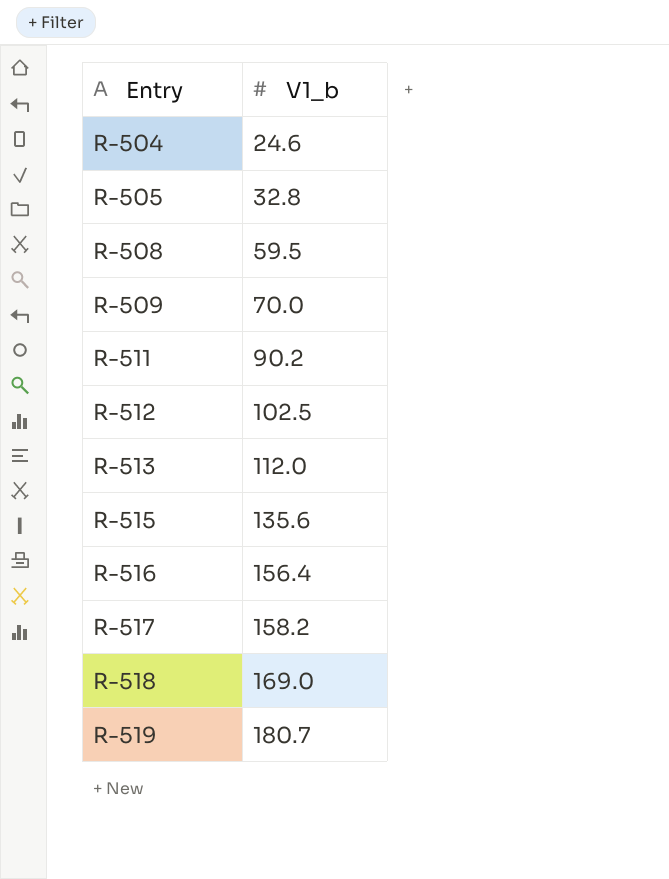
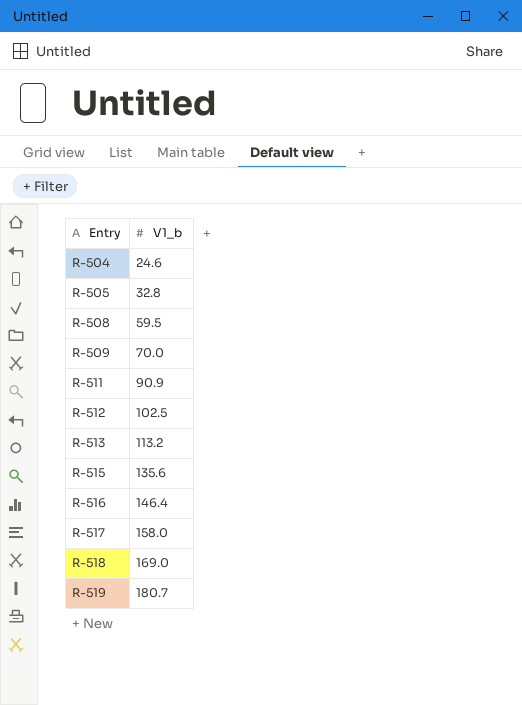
R-511 | V1_b: 90.2 -> 90.9
R-513 | V1_b: 112.0 -> 113.2
R-516 | V1_b: 156.4 -> 146.4
R-517 | V1_b: 158.2 -> 158.0

